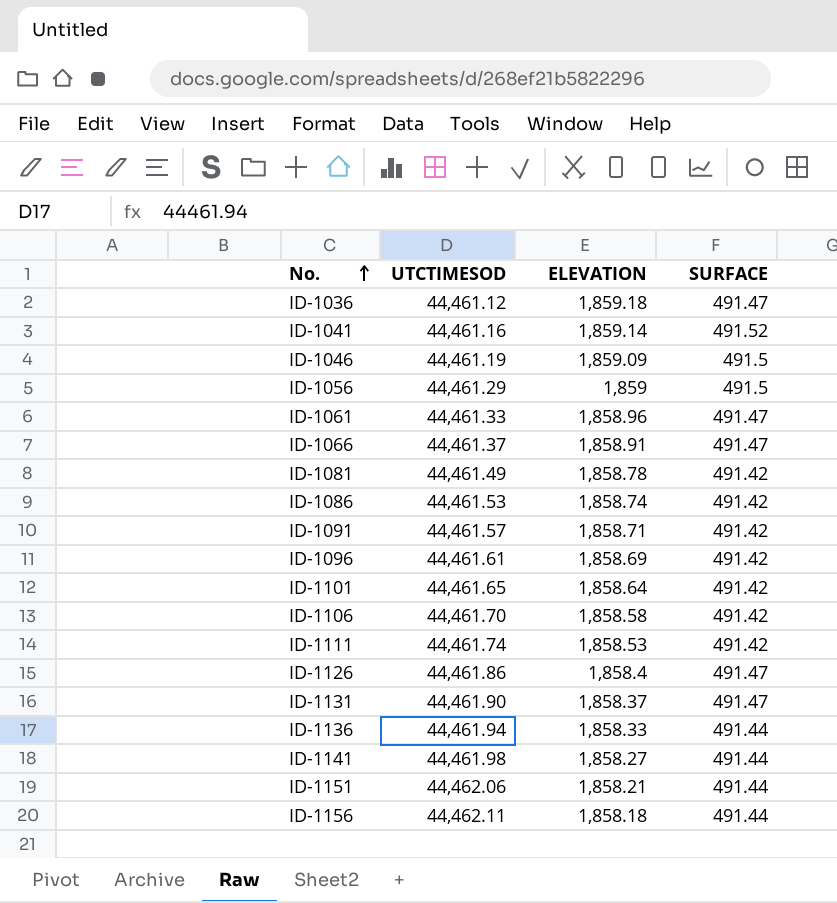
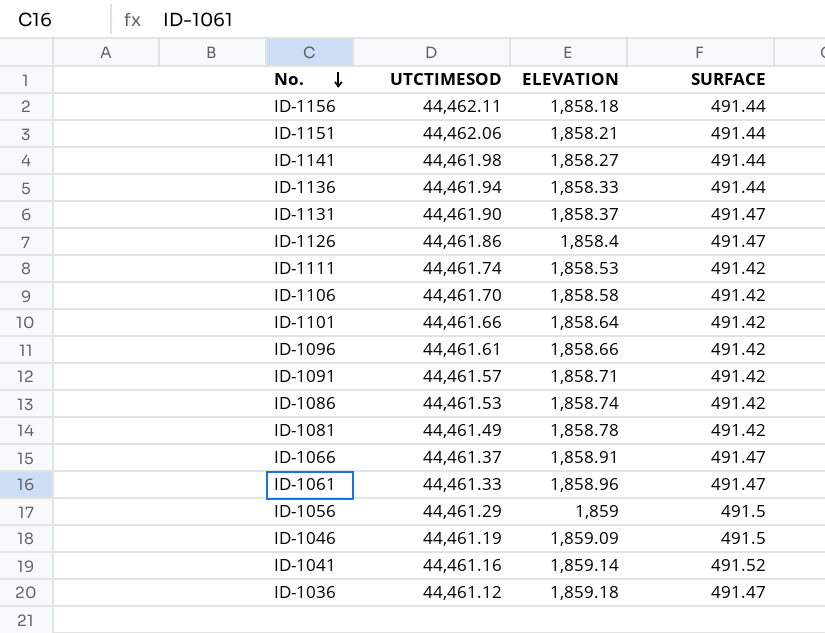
row order: No. ascending -> No. descending
ID-1101 | UTCTIMESOD: 44,461.65 -> 44,461.66
ID-1096 | ELEVATION: 1,858.69 -> 1,858.66

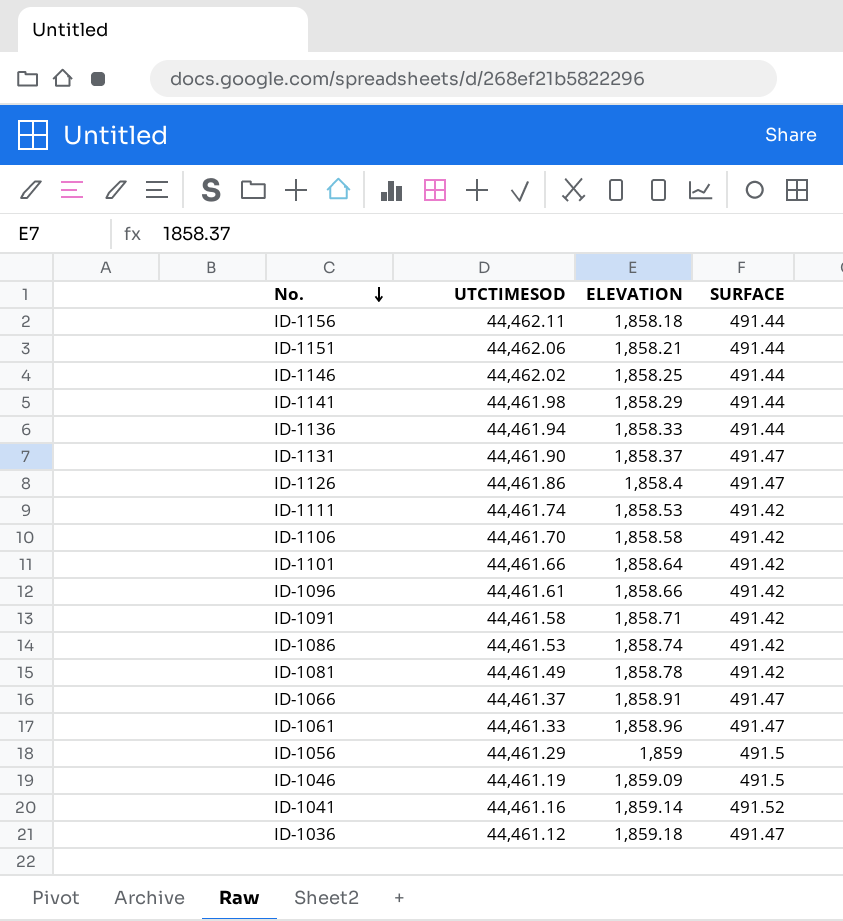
row ID-1146: none -> 44,462.02 | 1,858.25 | 491.44
ID-1141 | ELEVATION: 1,858.27 -> 1,858.29
ID-1091 | UTCTIMESOD: 44,461.57 -> 44,461.58

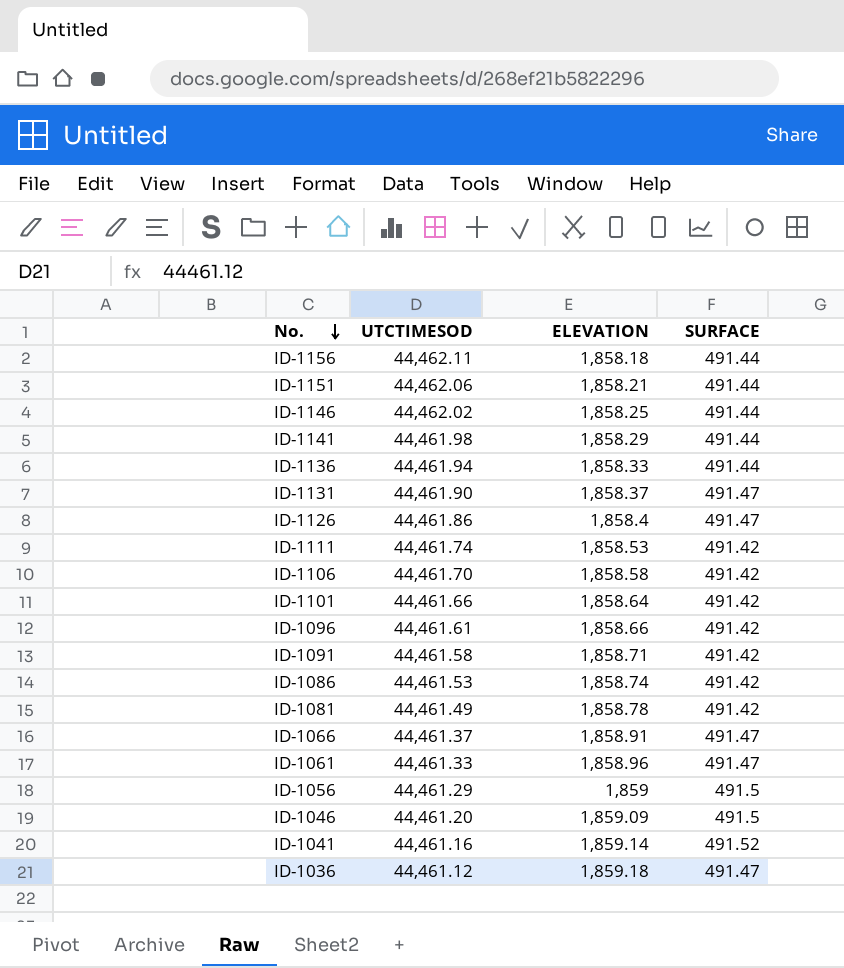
ID-1046 | UTCTIMESOD: 44,461.19 -> 44,461.20

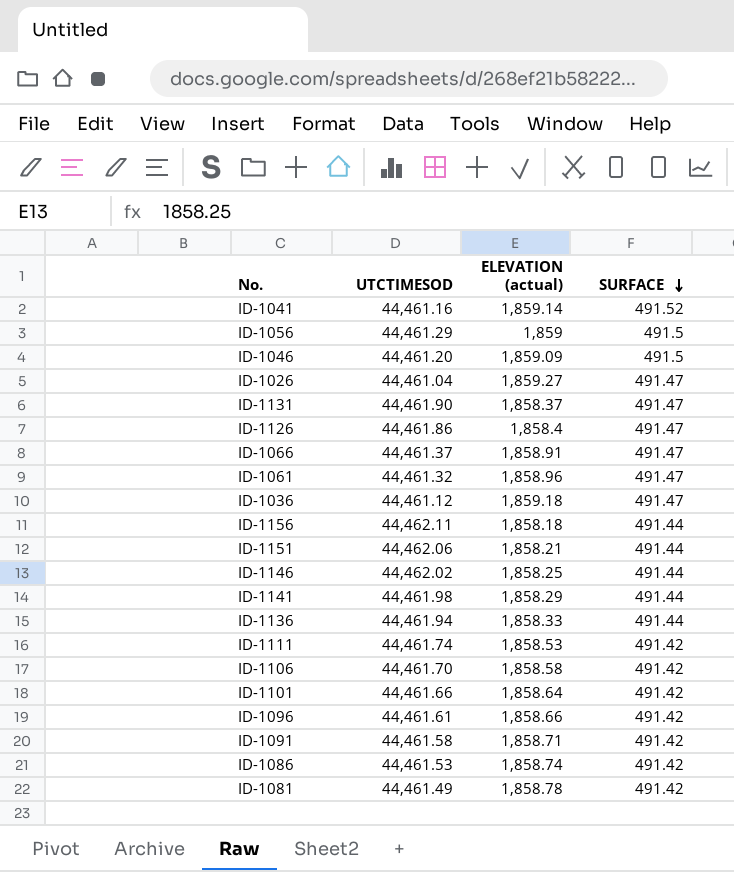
row order: No. descending -> SURFACE descending
column name: ELEVATION -> ELEVATION (actual)
row ID-1026: none -> 44,461.04 | 1,859.27 | 491.47
ID-1061 | UTCTIMESOD: 44,461.33 -> 44,461.32

